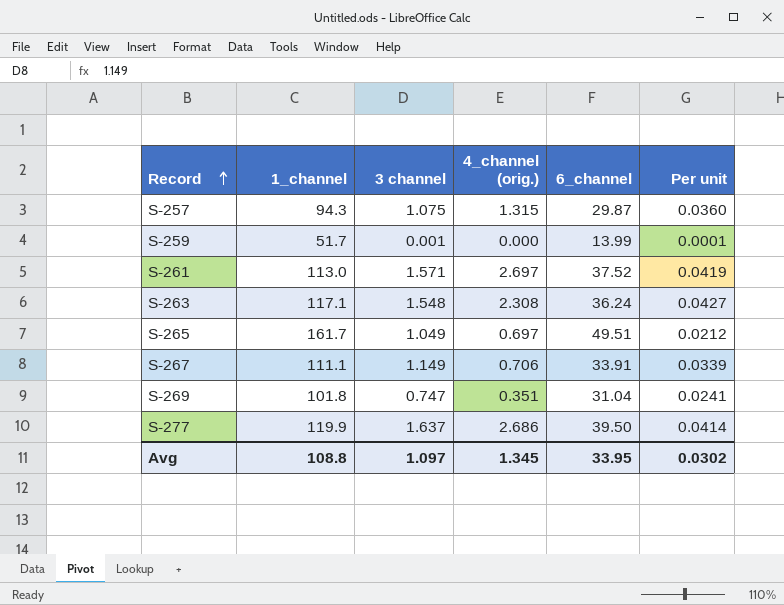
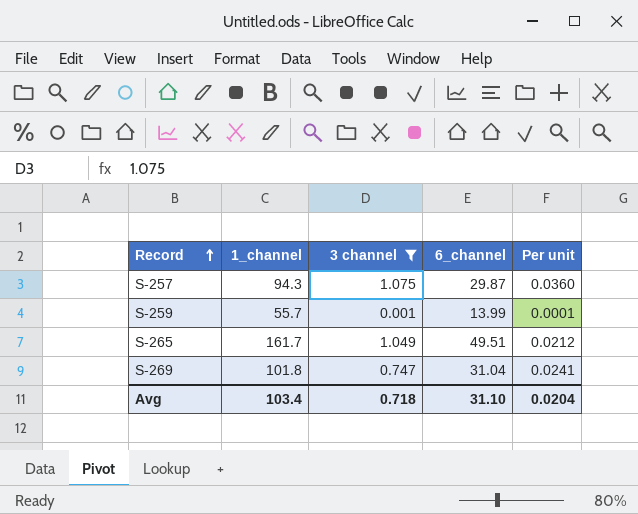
filter: none -> 3 channel <= 1.075
column 4_channel (orig.) | position: 4 -> none
S-259 | 1_channel: 51.7 -> 55.7
Avg | 1_channel: 108.8 -> 103.4
Avg | 3 channel: 1.097 -> 0.718
Avg | 6_channel: 33.95 -> 31.10
Avg | Per unit: 0.0302 -> 0.0204

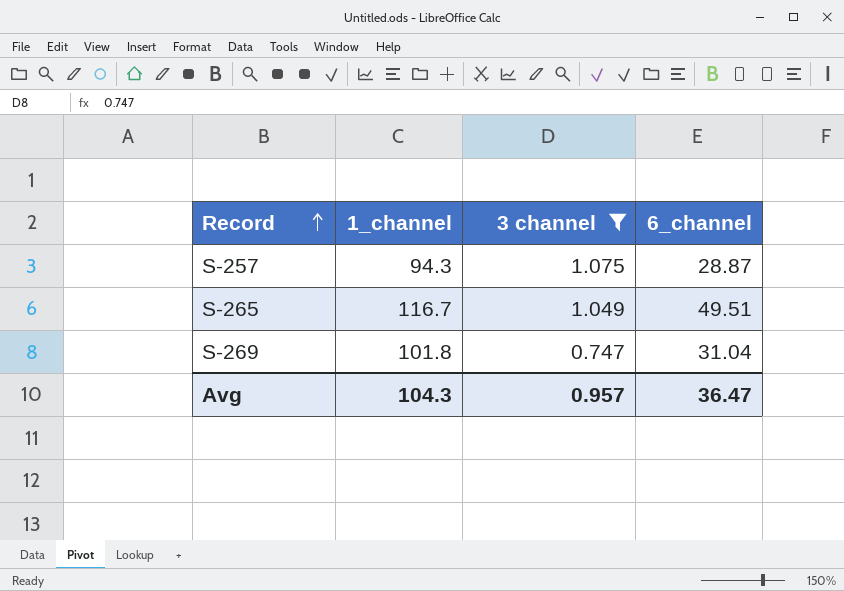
column Per unit | formula: [3 channel] / [6_channel] -> none
row S-259: 55.7 | 0.001 | 13.99 | 0.0001 -> none
S-257 | 6_channel: 29.87 -> 28.87
S-265 | 1_channel: 161.7 -> 116.7
Avg | 1_channel: 103.4 -> 104.3
Avg | 3 channel: 0.718 -> 0.957
Avg | 6_channel: 31.10 -> 36.47

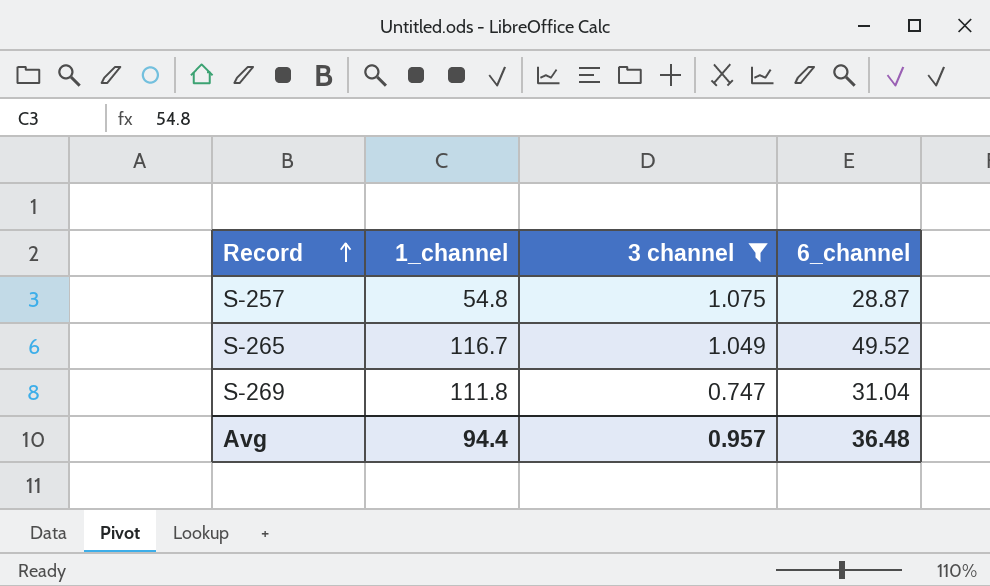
S-257 | 1_channel: 94.3 -> 54.8
S-265 | 6_channel: 49.51 -> 49.52
S-269 | 1_channel: 101.8 -> 111.8
Avg | 1_channel: 104.3 -> 94.4
Avg | 6_channel: 36.47 -> 36.48

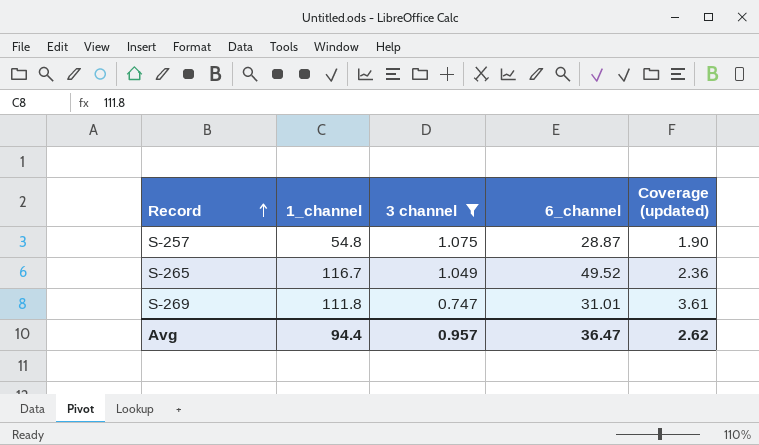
column Coverage (updated) | formula: none -> [1_channel] / [6_channel]
S-269 | 6_channel: 31.04 -> 31.01
Avg | 6_channel: 36.48 -> 36.47

